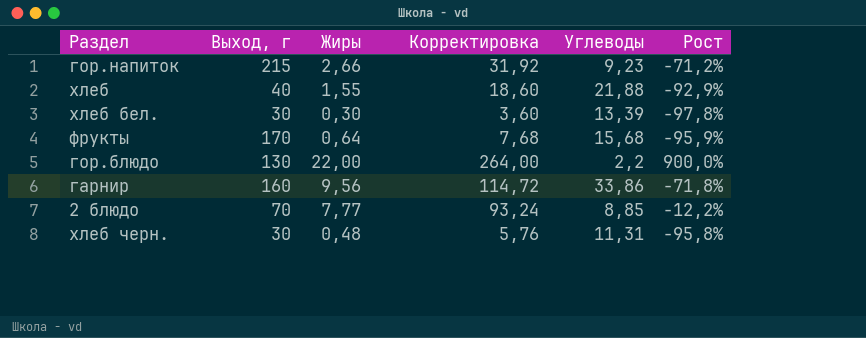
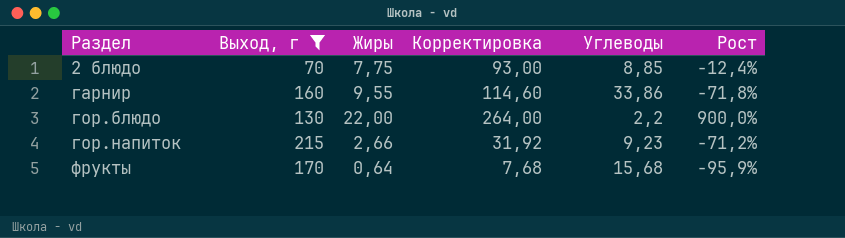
filter: none -> Выход, г >= 70
row order: none -> Раздел ascending
2 блюдо | Жиры: 7,77 -> 7,75
2 блюдо | Корректировка: 93,24 -> 93,00
2 блюдо | Рост: -12,2% -> -12,4%
гарнир | Жиры: 9,56 -> 9,55
гарнир | Корректировка: 114,72 -> 114,60

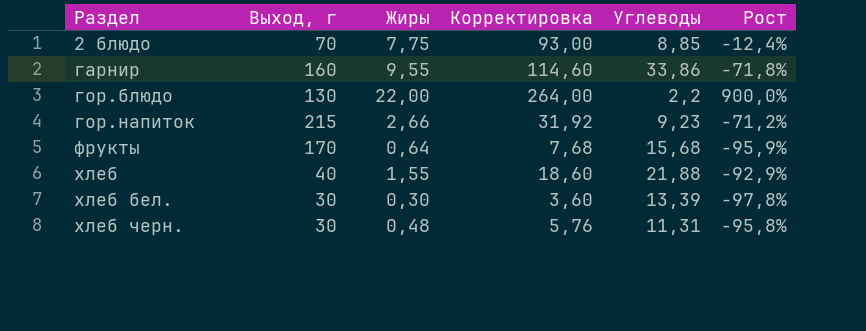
filter: Выход, г >= 70 -> none

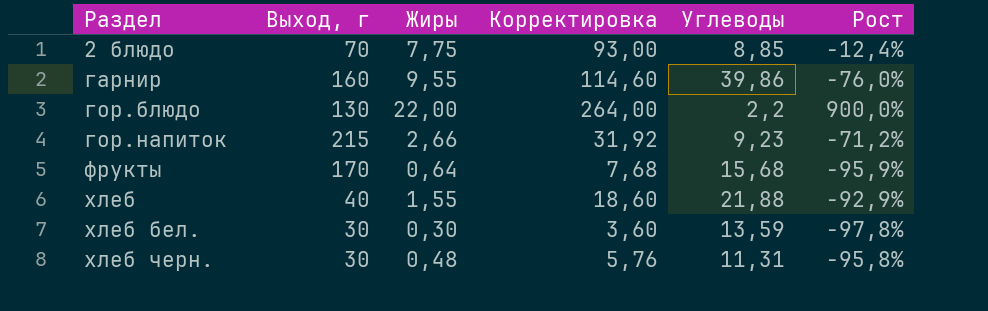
гарнир | Углеводы: 33,86 -> 39,86
гарнир | Рост: -71,8% -> -76,0%
хлеб бел. | Углеводы: 13,39 -> 13,59

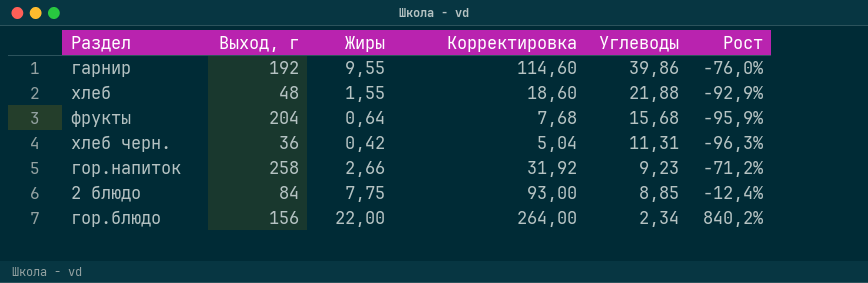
row order: Раздел ascending -> Углеводы descending
row хлеб бел.: 30 | 0,30 | 3,60 | 13,59 | -97,8% -> none
гарнир | Выход, г: 160 -> 192
хлеб | Выход, г: 40 -> 48
фрукты | Выход, г: 170 -> 204
хлеб черн. | Выход, г: 30 -> 36
хлеб черн. | Жиры: 0,48 -> 0,42
хлеб черн. | Корректировка: 5,76 -> 5,04
хлеб черн. | Рост: -95,8% -> -96,3%
гор.напиток | Выход, г: 215 -> 258
2 блюдо | Выход, г: 70 -> 84
гор.блюдо | Выход, г: 130 -> 156
гор.блюдо | Углеводы: 2,2 -> 2,34
гор.блюдо | Рост: 900,0% -> 840,2%

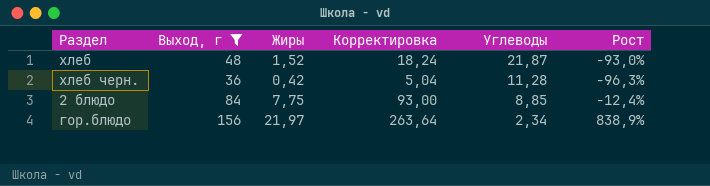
filter: none -> Выход, г <= 156
хлеб | Жиры: 1,55 -> 1,52
хлеб | Корректировка: 18,60 -> 18,24
хлеб | Углеводы: 21,88 -> 21,87
хлеб | Рост: -92,9% -> -93,0%
хлеб черн. | Углеводы: 11,31 -> 11,28
гор.блюдо | Жиры: 22,00 -> 21,97
гор.блюдо | Корректировка: 264,00 -> 263,64
гор.блюдо | Рост: 840,2% -> 838,9%

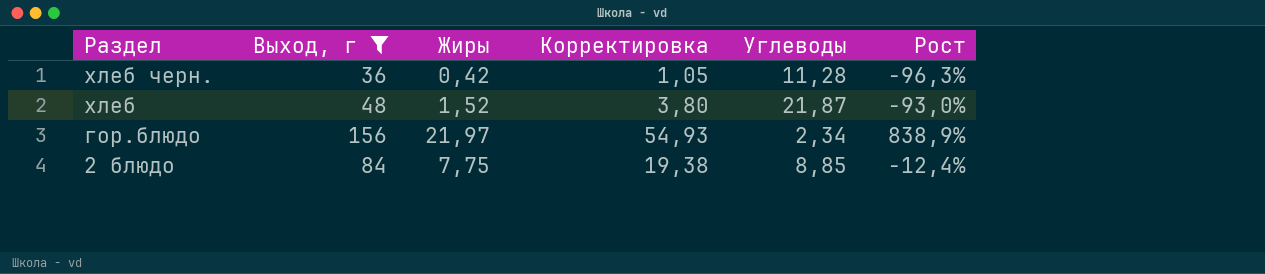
row order: Углеводы descending -> Раздел descending
column Корректировка | formula: [Жиры] * 12 -> [Жиры] * 2,5

